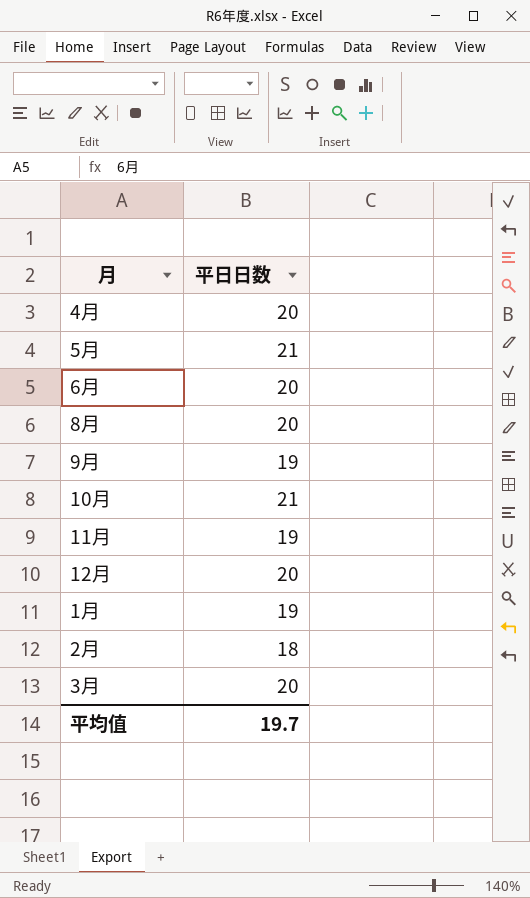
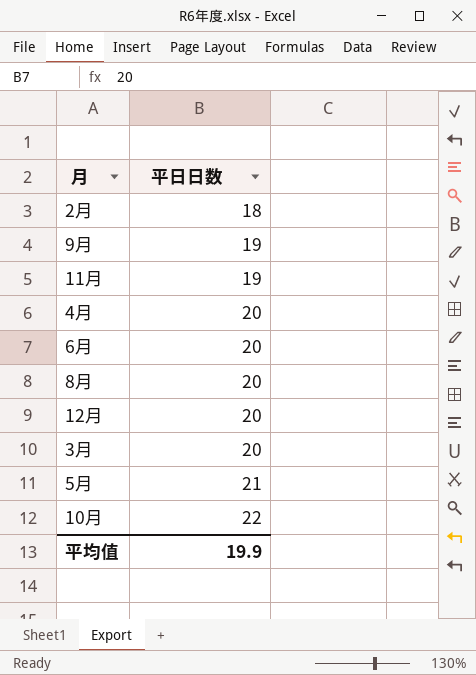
row order: none -> 平日日数 ascending
row 1月: 19 -> none
10月 | 平日日数: 21 -> 22
平均值 | 平日日数: 19.7 -> 19.9

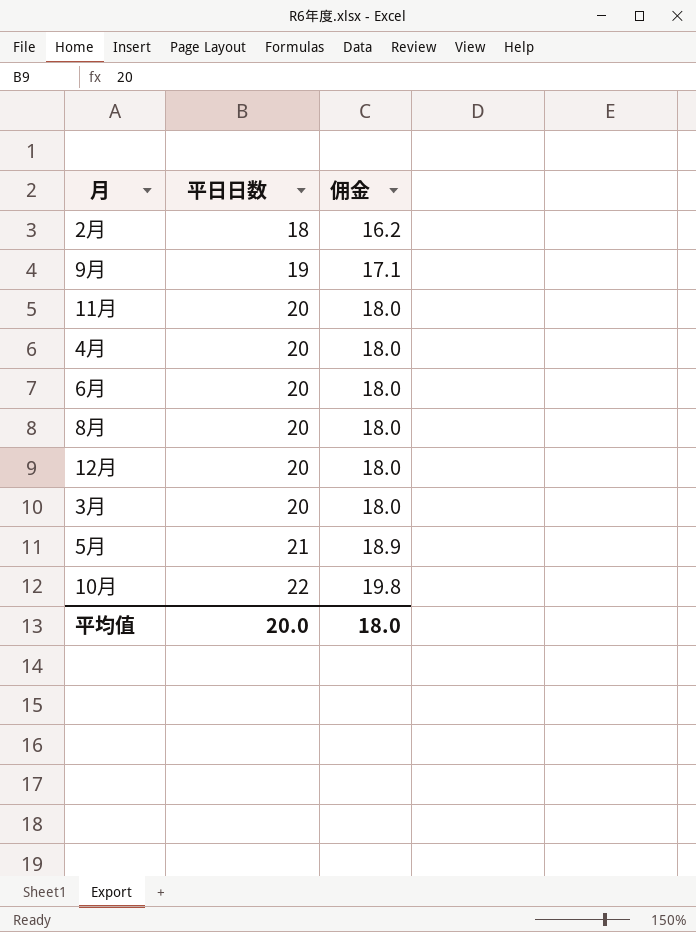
column 佣金 | formula: none -> [平日日数] * 0.9
11月 | 平日日数: 19 -> 20
平均值 | 平日日数: 19.9 -> 20.0

